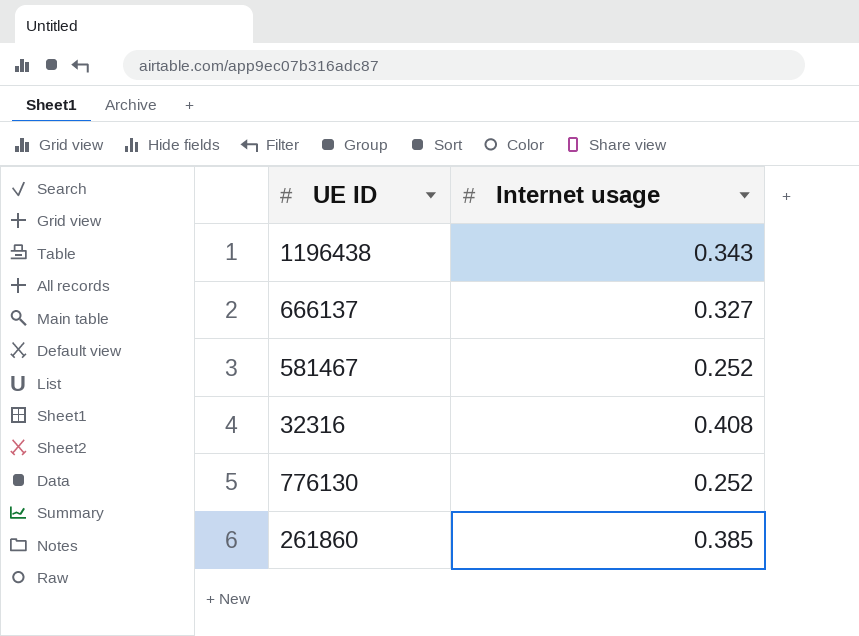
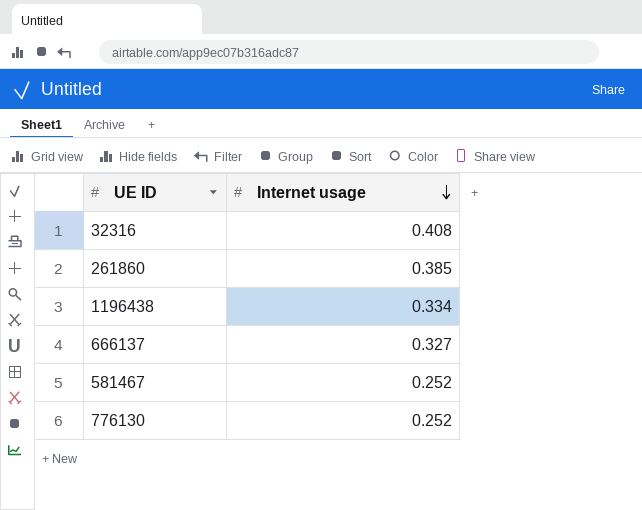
row order: none -> Internet usage descending
1196438 | Internet usage: 0.343 -> 0.334

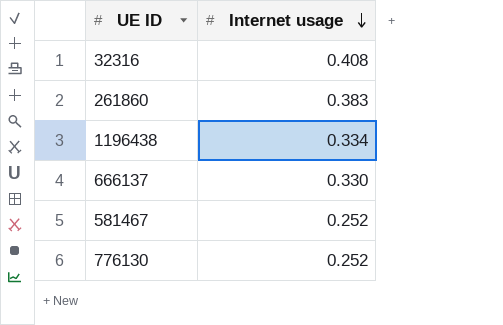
261860 | Internet usage: 0.385 -> 0.383
666137 | Internet usage: 0.327 -> 0.330

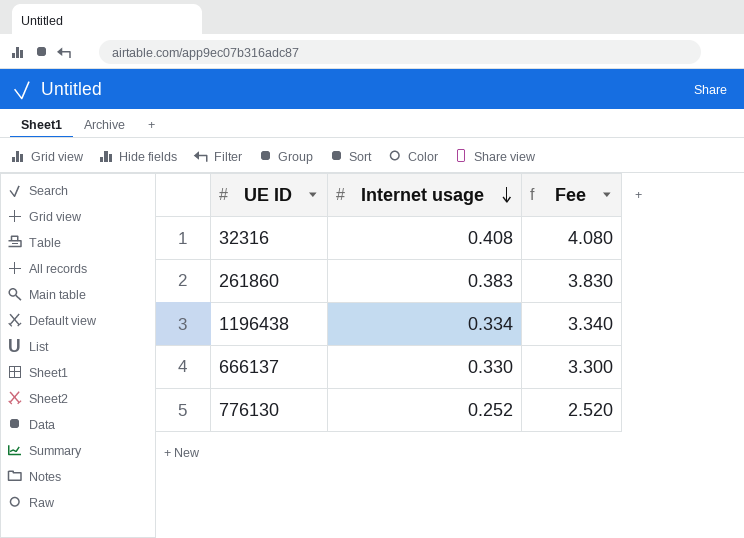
column Fee | formula: none -> [Internet usage] * 10
row 581467: 0.252 -> none

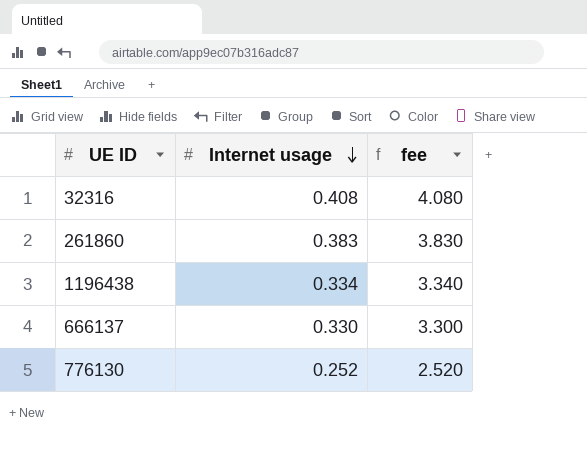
column name: Fee -> fee

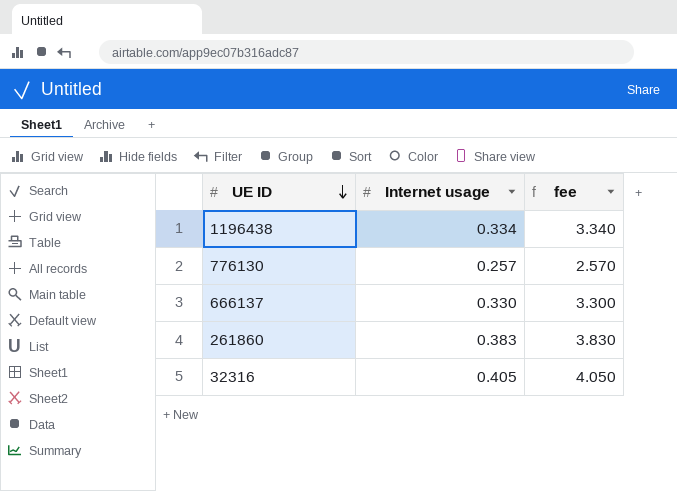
row order: Internet usage descending -> UE ID descending
776130 | Internet usage: 0.252 -> 0.257
776130 | fee: 2.520 -> 2.570
32316 | Internet usage: 0.408 -> 0.405
32316 | fee: 4.080 -> 4.050

